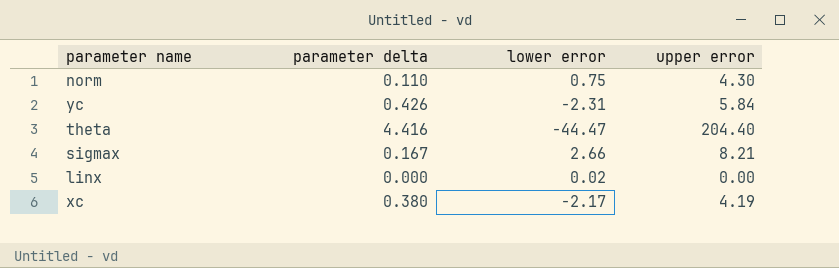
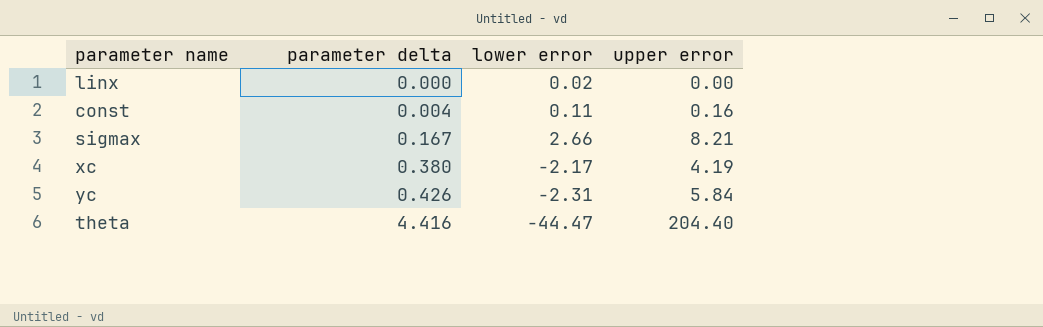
row order: none -> parameter delta ascending
row norm: 0.110 | 0.75 | 4.30 -> none
row const: none -> 0.004 | 0.11 | 0.16

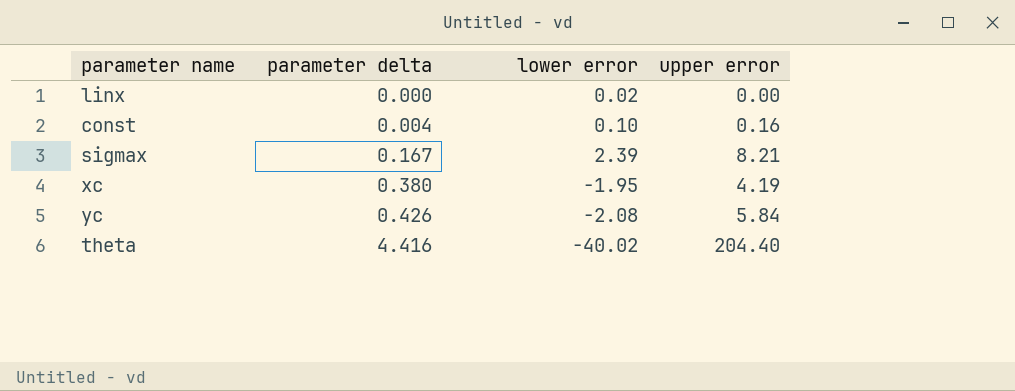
const | lower error: 0.11 -> 0.10
sigmax | lower error: 2.66 -> 2.39
xc | lower error: -2.17 -> -1.95
yc | lower error: -2.31 -> -2.08
theta | lower error: -44.47 -> -40.02

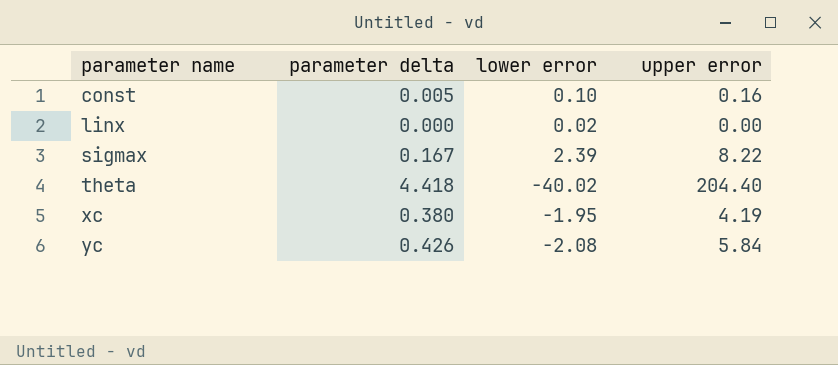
row order: parameter delta ascending -> parameter name ascending
const | parameter delta: 0.004 -> 0.005
sigmax | upper error: 8.21 -> 8.22
theta | parameter delta: 4.416 -> 4.418

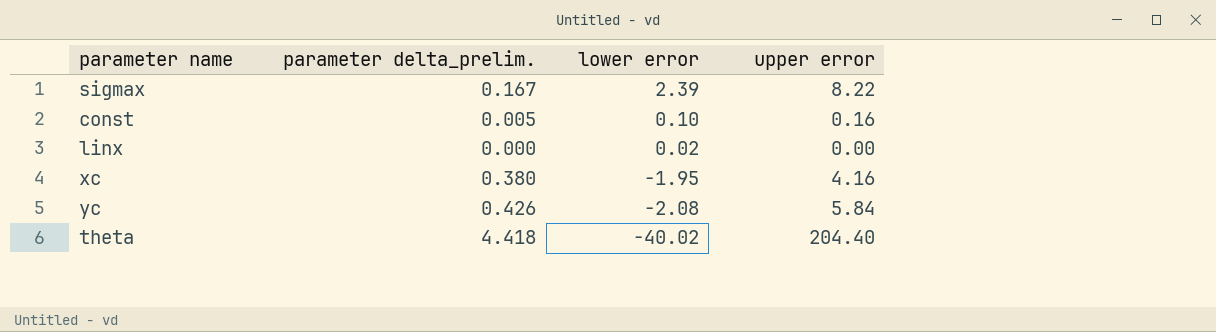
row order: parameter name ascending -> lower error descending
column name: parameter delta -> parameter delta_prelim.
xc | upper error: 4.19 -> 4.16

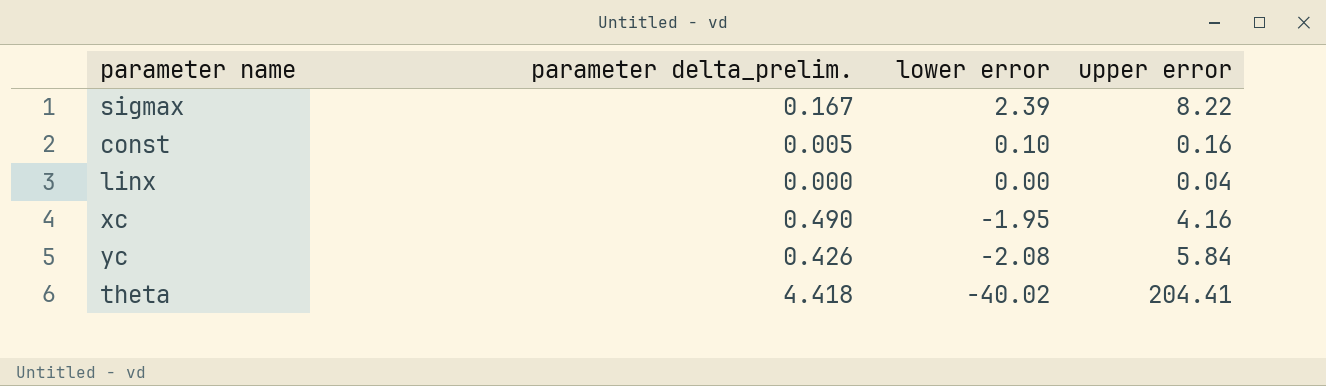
linx | lower error: 0.02 -> 0.00
linx | upper error: 0.00 -> 0.04
xc | parameter delta_prelim.: 0.380 -> 0.490
theta | upper error: 204.40 -> 204.41

